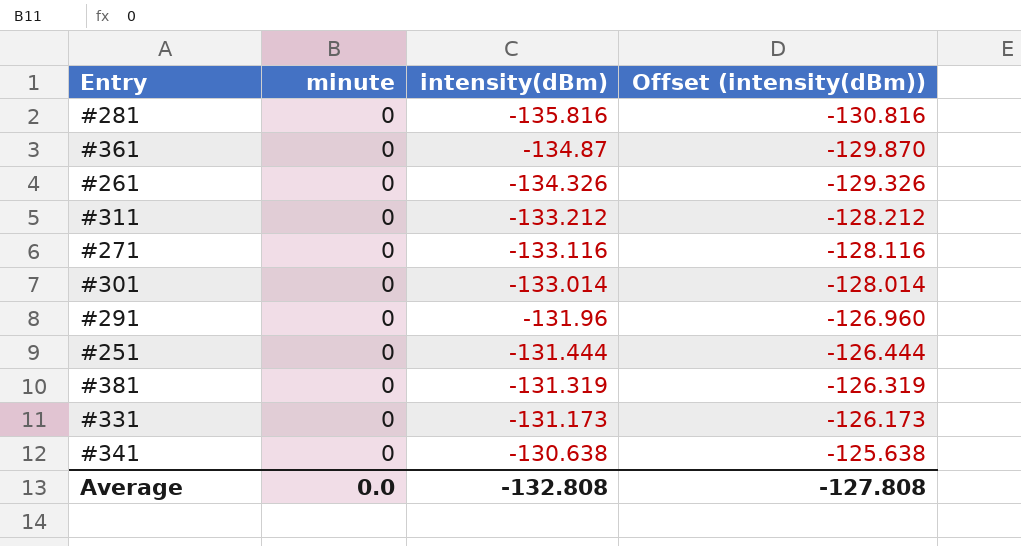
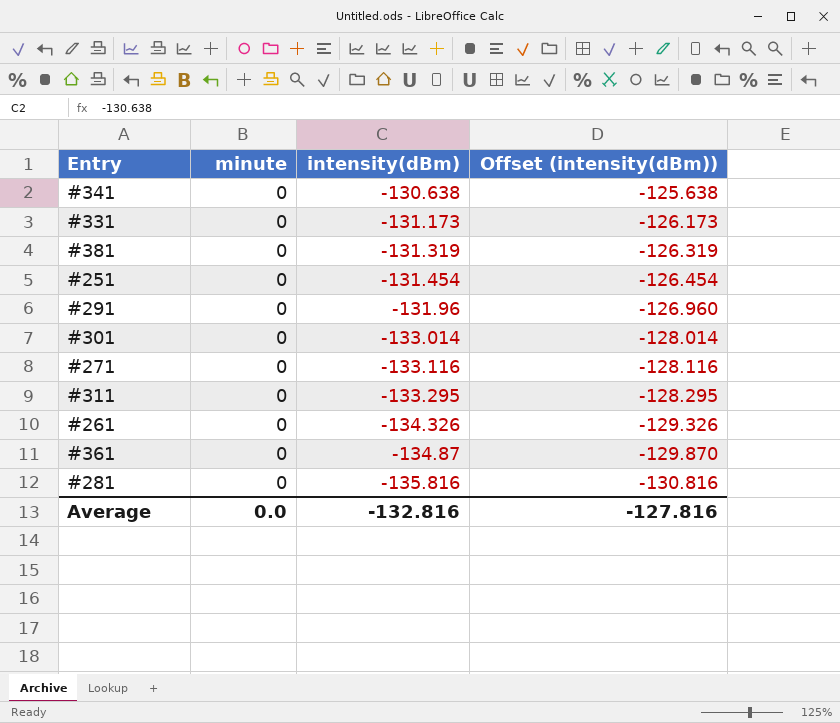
row order: intensity(dBm) ascending -> intensity(dBm) descending
#251 | intensity(dBm): -131.444 -> -131.454
#251 | Offset (intensity(dBm)): -126.444 -> -126.454
#311 | intensity(dBm): -133.212 -> -133.295
#311 | Offset (intensity(dBm)): -128.212 -> -128.295
Average | intensity(dBm): -132.808 -> -132.816
Average | Offset (intensity(dBm)): -127.808 -> -127.816

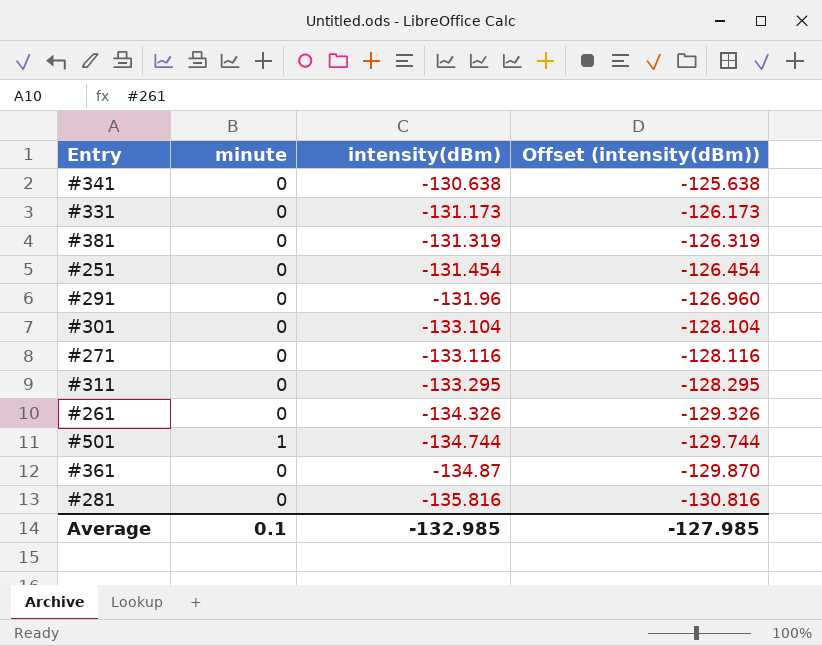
#301 | intensity(dBm): -133.014 -> -133.104
#301 | Offset (intensity(dBm)): -128.014 -> -128.104
row #501: none -> 1 | -134.744 | -129.744
Average | minute: 0.0 -> 0.1
Average | intensity(dBm): -132.816 -> -132.985
Average | Offset (intensity(dBm)): -127.816 -> -127.985

